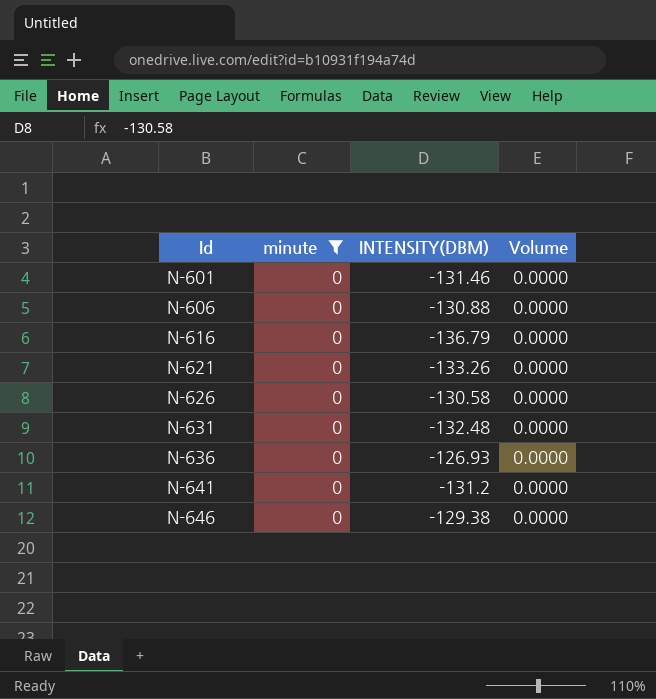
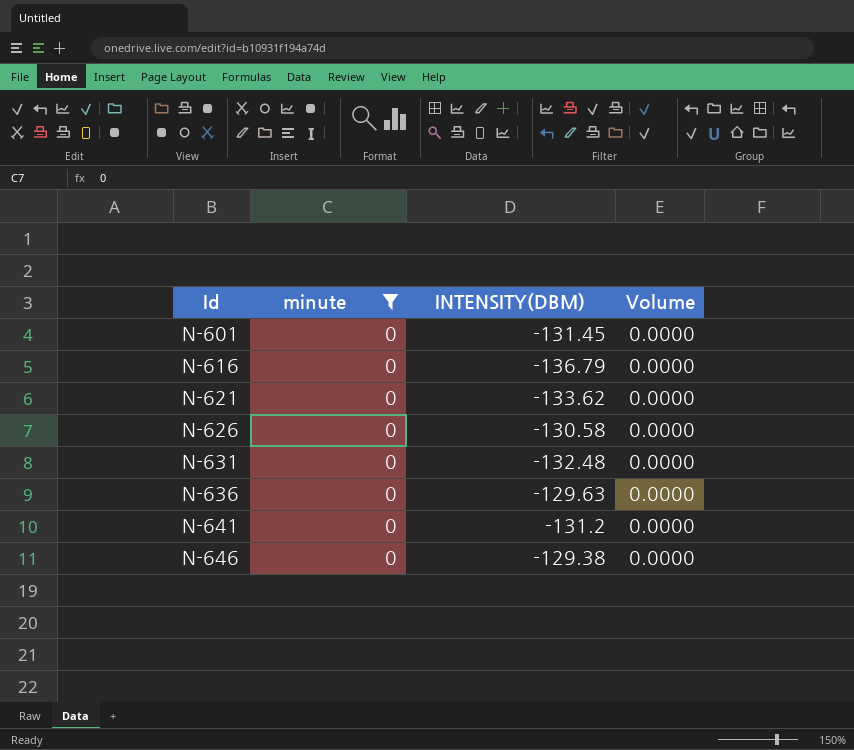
row N-606: 0 | -130.88 | 0.0000 -> none
N-601 | INTENSITY(DBM): -131.46 -> -131.45
N-621 | INTENSITY(DBM): -133.26 -> -133.62
N-636 | INTENSITY(DBM): -126.93 -> -129.63

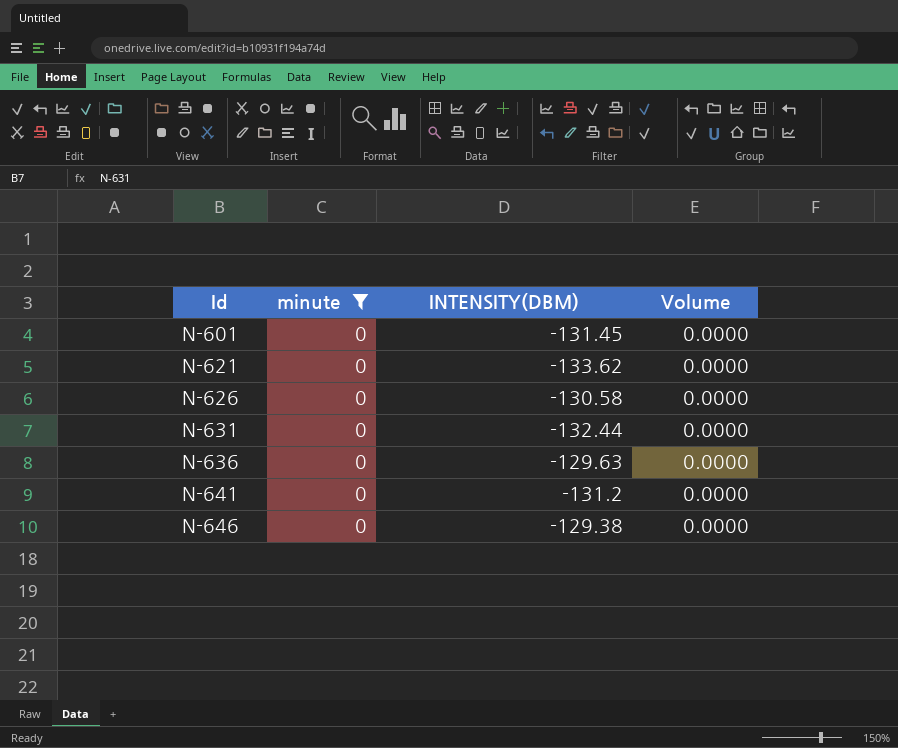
row N-616: 0 | -136.79 | 0.0000 -> none
N-631 | INTENSITY(DBM): -132.48 -> -132.44

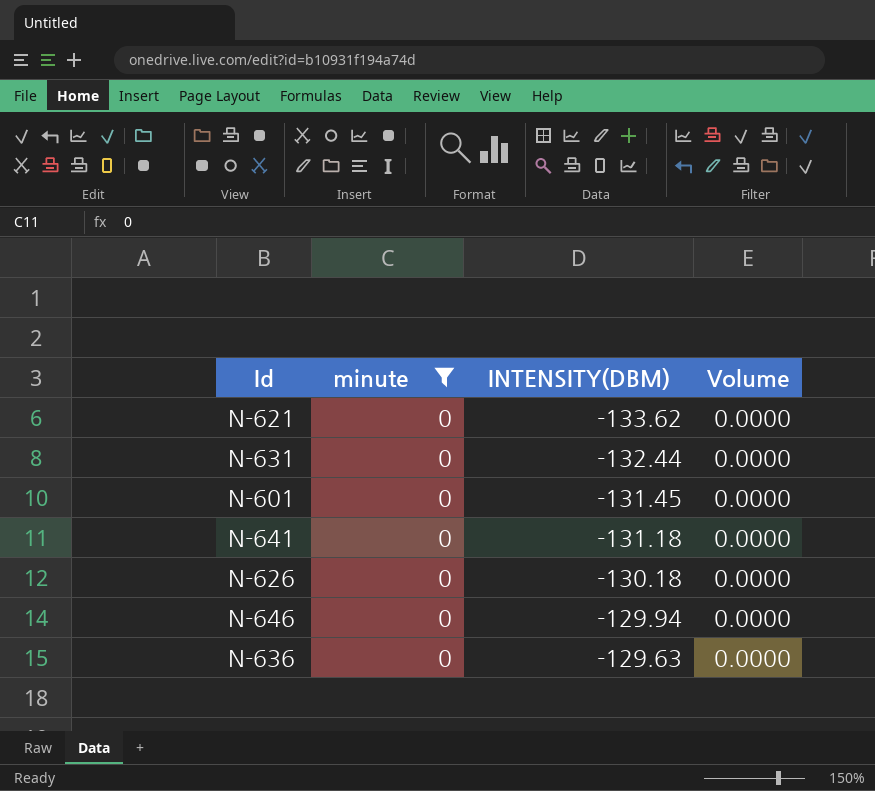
row order: Id ascending -> INTENSITY(DBM) ascending
N-641 | INTENSITY(DBM): -131.2 -> -131.18
N-626 | INTENSITY(DBM): -130.58 -> -130.18
N-646 | INTENSITY(DBM): -129.38 -> -129.94

